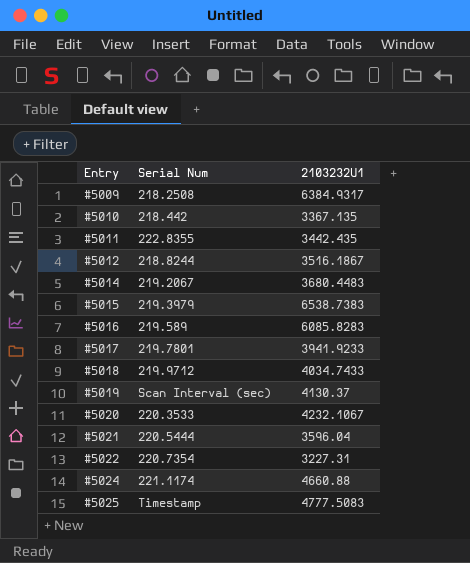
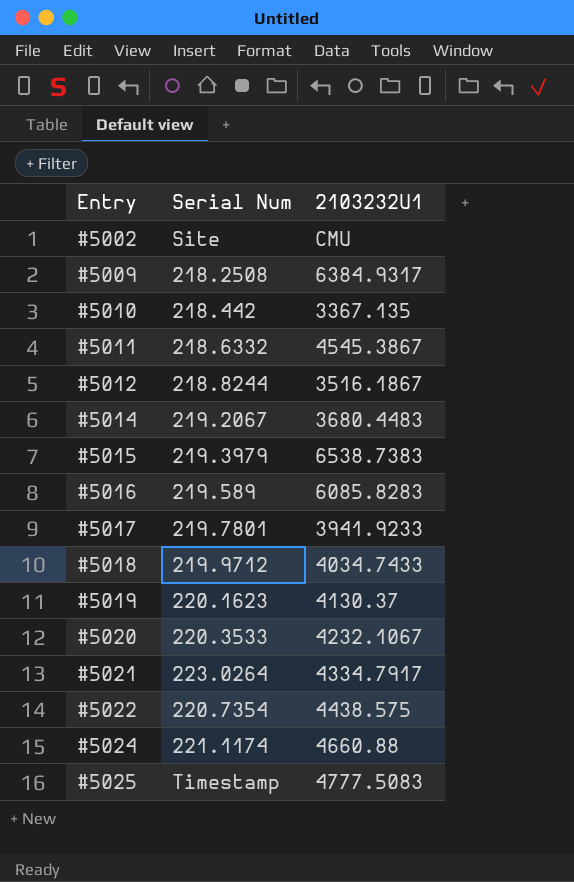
row #5002: none -> Site | CMU
#5011 | Serial Num: 222.8355 -> 218.6332
#5011 | 2103232U1: 3442.435 -> 4545.3867
#5019 | Serial Num: Scan Interval (sec) -> 220.1623
#5021 | Serial Num: 220.5444 -> 223.0264
#5021 | 2103232U1: 3596.04 -> 4334.7917
#5022 | 2103232U1: 3227.31 -> 4438.575

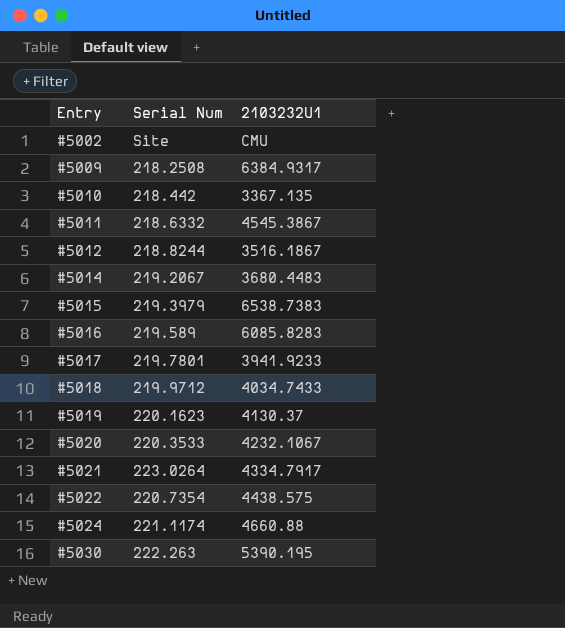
row #5025: Timestamp | 4777.5083 -> none
row #5030: none -> 222.263 | 5390.195

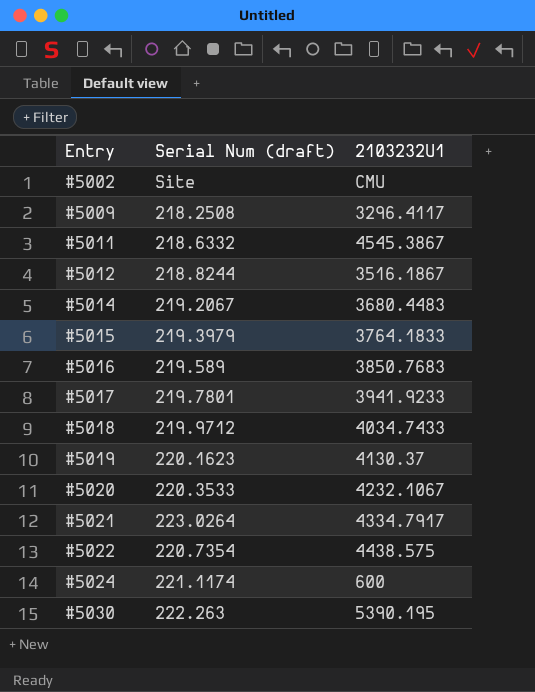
column name: Serial Num -> Serial Num (draft)
row #5010: 218.442 | 3367.135 -> none
#5009 | 2103232U1: 6384.9317 -> 3296.4117
#5015 | 2103232U1: 6538.7383 -> 3764.1833
#5016 | 2103232U1: 6085.8283 -> 3850.7683
#5024 | 2103232U1: 4660.88 -> 600

